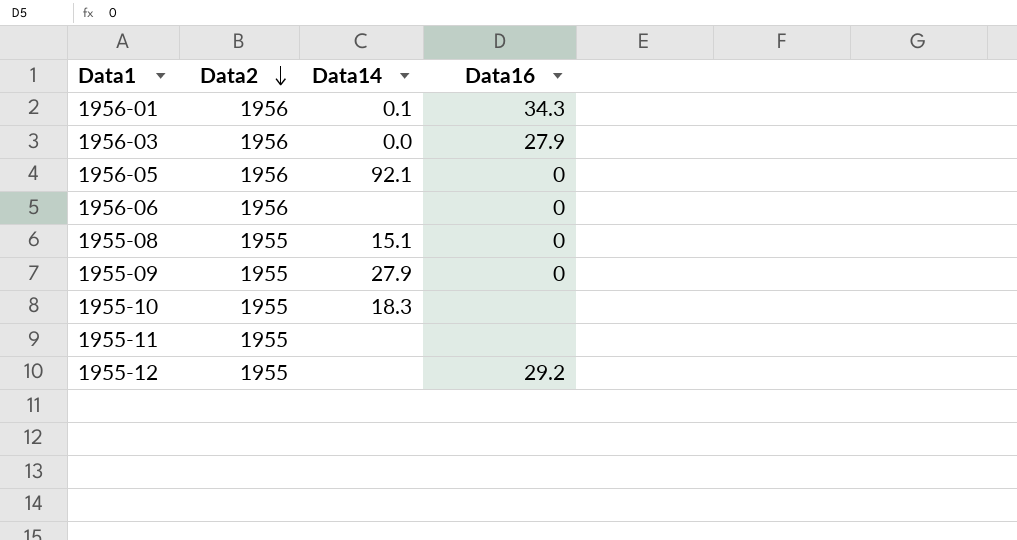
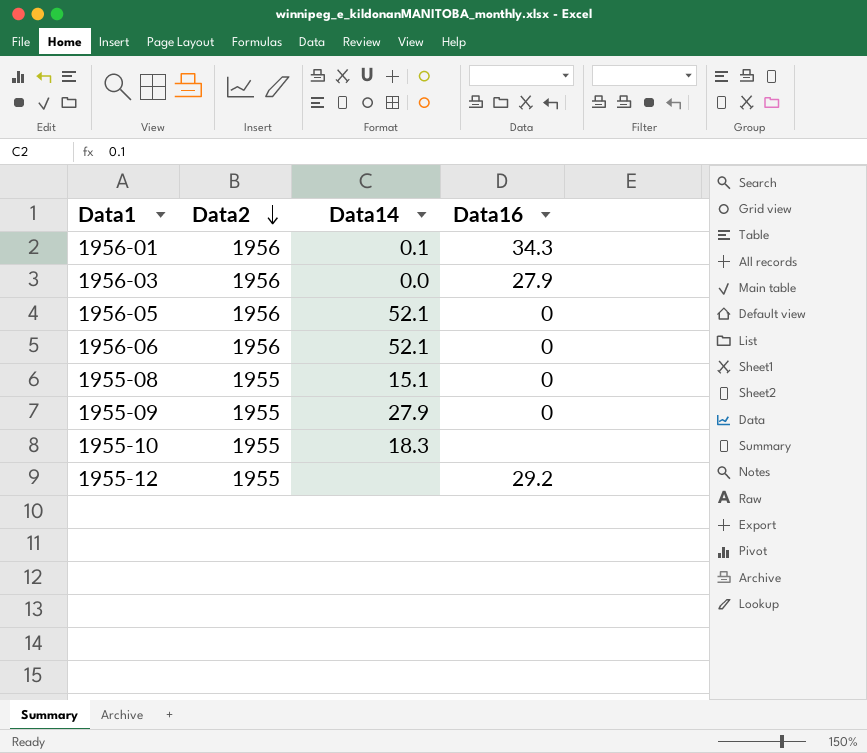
row 1955-11: 1955 | none | none -> none
1956-05 | Data14: 92.1 -> 52.1
1956-06 | Data14: none -> 52.1

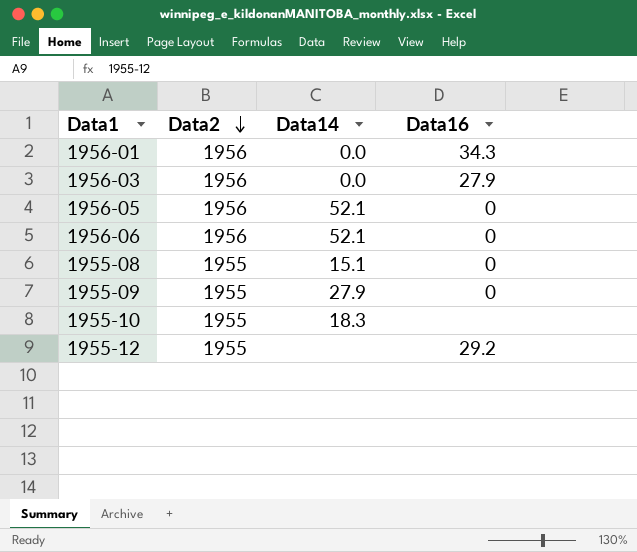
1956-01 | Data14: 0.1 -> 0.0

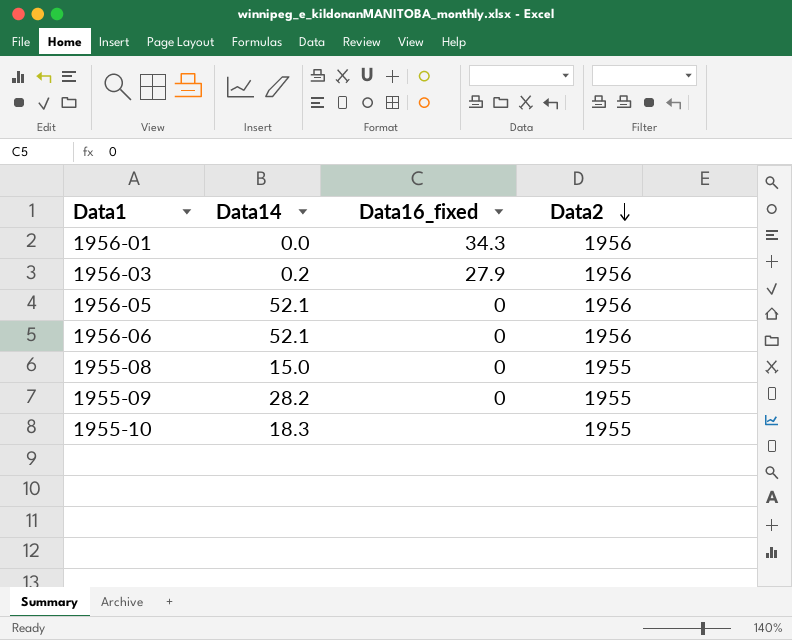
column name: Data16 -> Data16_fixed
column Data2 | position: 2 -> 4
row 1955-12: 1955 | none | 29.2 -> none
1956-03 | Data14: 0.0 -> 0.2
1955-08 | Data14: 15.1 -> 15.0
1955-09 | Data14: 27.9 -> 28.2

